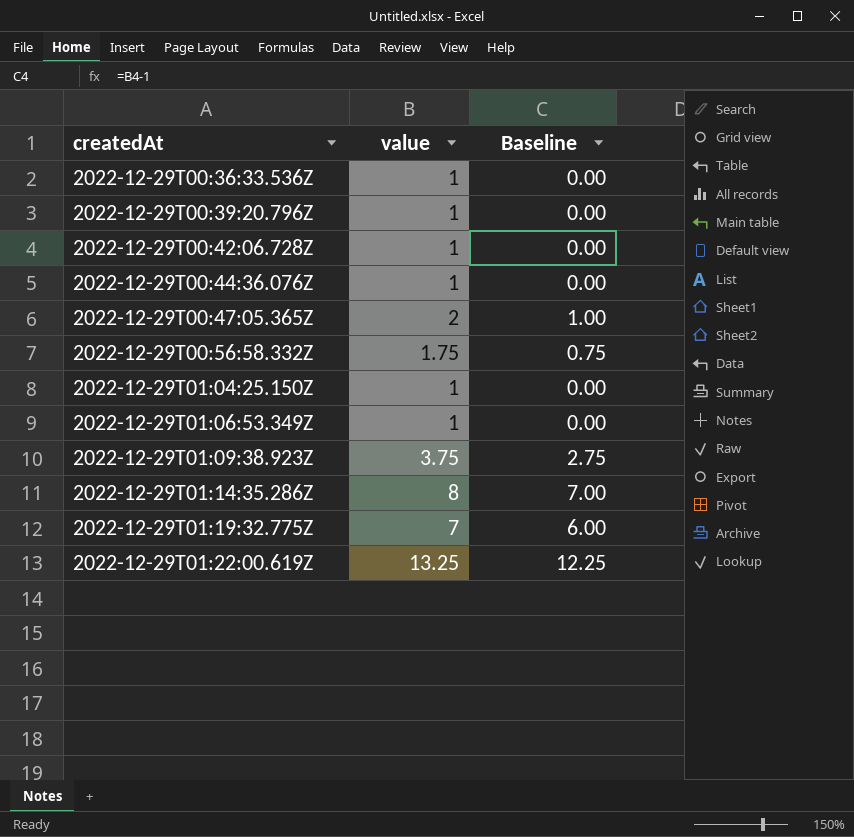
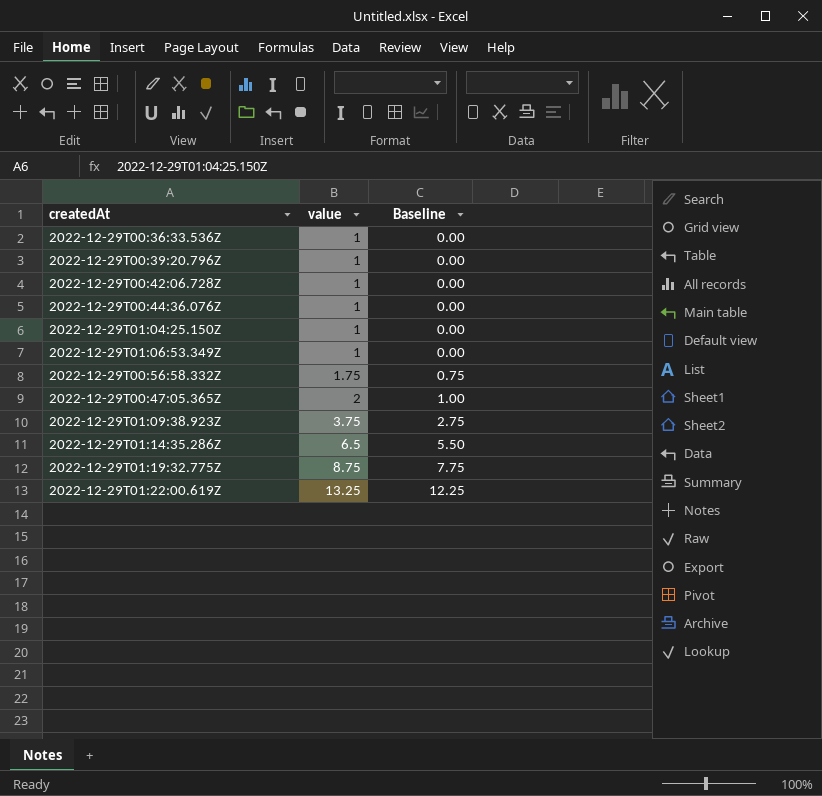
row order: createdAt ascending -> value ascending
2022-12-29T01:14:35.286Z | value: 8 -> 6.5
2022-12-29T01:14:35.286Z | Baseline: 7.00 -> 5.50
2022-12-29T01:19:32.775Z | value: 7 -> 8.75
2022-12-29T01:19:32.775Z | Baseline: 6.00 -> 7.75

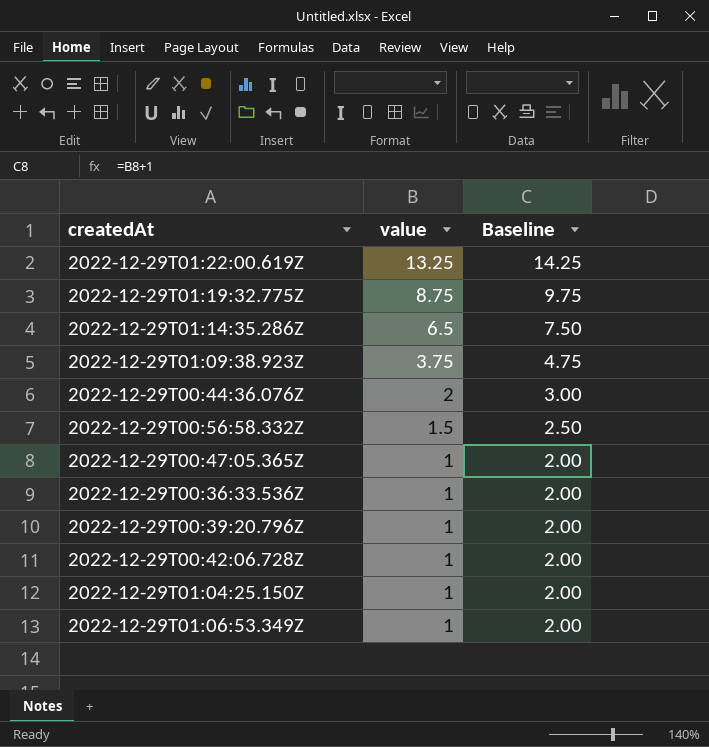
row order: value ascending -> value descending
column Baseline | formula: [value] - 1 -> [value] + 1
2022-12-29T00:44:36.076Z | value: 1 -> 2
2022-12-29T00:56:58.332Z | value: 1.75 -> 1.5
2022-12-29T00:47:05.365Z | value: 2 -> 1

